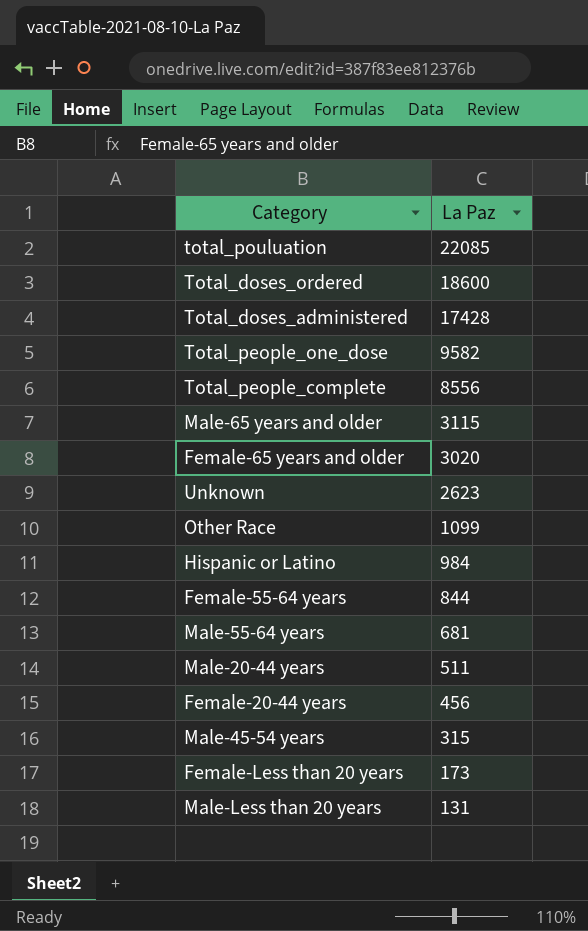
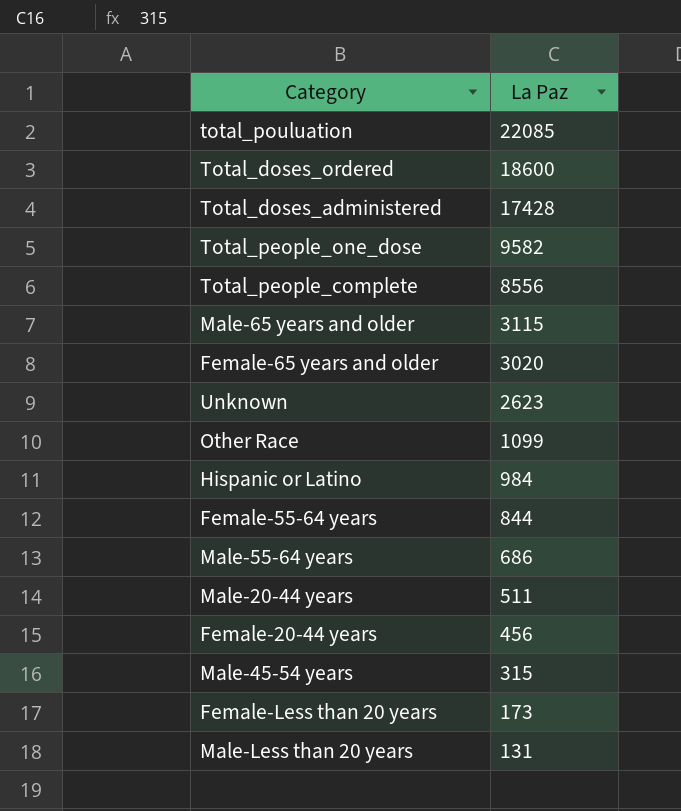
Male-55-64 years | La Paz: 681 -> 686

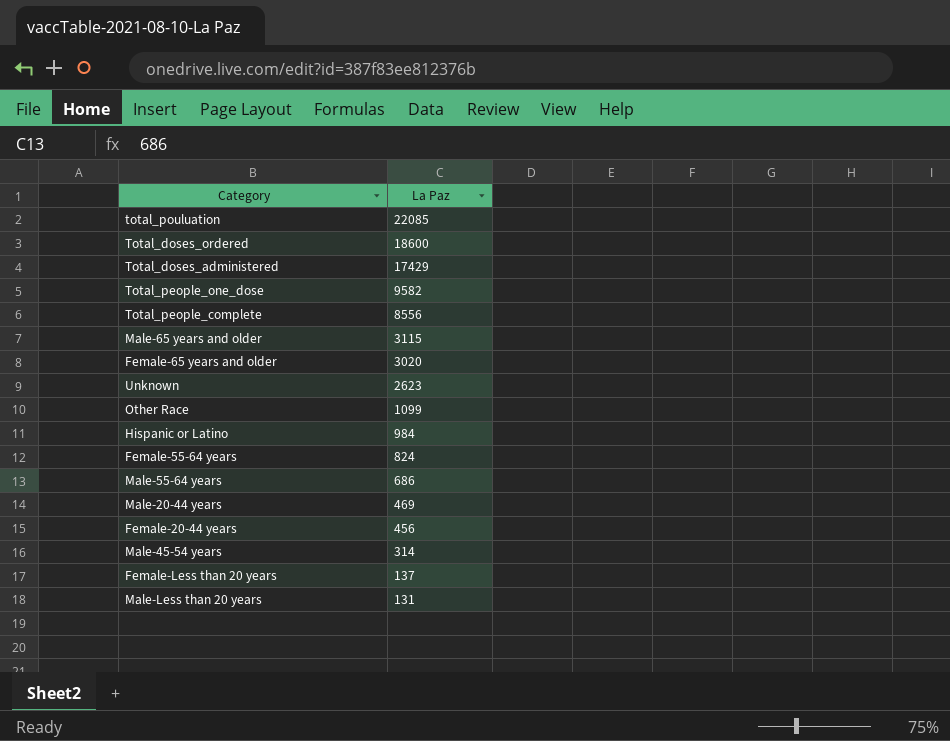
Total_doses_administered | La Paz: 17428 -> 17429
Female-55-64 years | La Paz: 844 -> 824
Male-20-44 years | La Paz: 511 -> 469
Male-45-54 years | La Paz: 315 -> 314
Female-Less than 20 years | La Paz: 173 -> 137

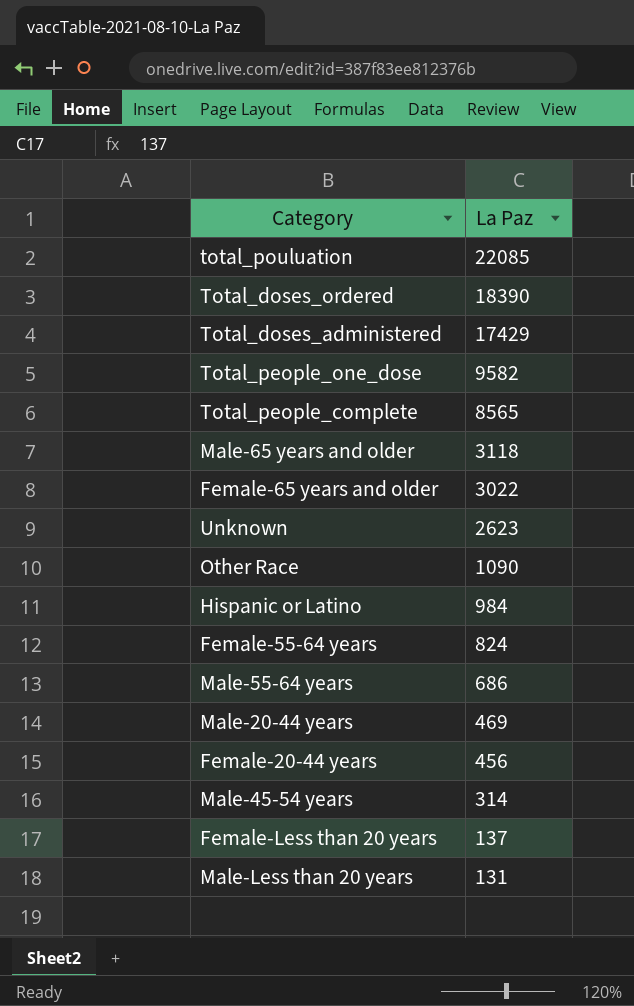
Total_doses_ordered | La Paz: 18600 -> 18390
Total_people_complete | La Paz: 8556 -> 8565
Male-65 years and older | La Paz: 3115 -> 3118
Female-65 years and older | La Paz: 3020 -> 3022
Other Race | La Paz: 1099 -> 1090

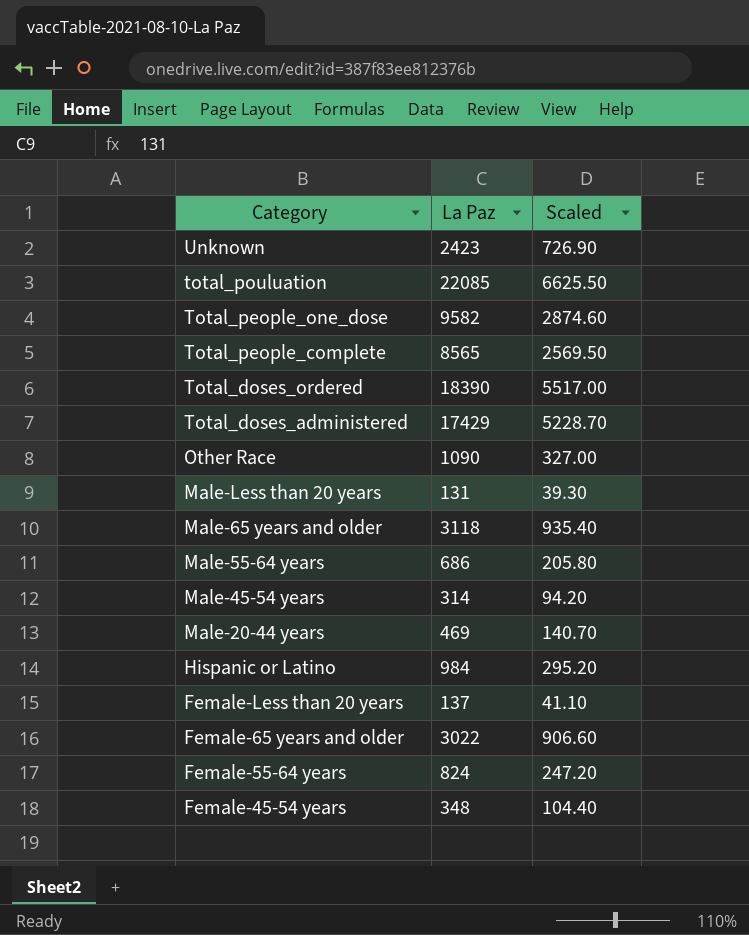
row order: La Paz descending -> Category descending
column Scaled | formula: none -> [La Paz] * 0.3
row Female-20-44 years: 456 -> none
Unknown | La Paz: 2623 -> 2423
row Female-45-54 years: none -> 348 | 104.40

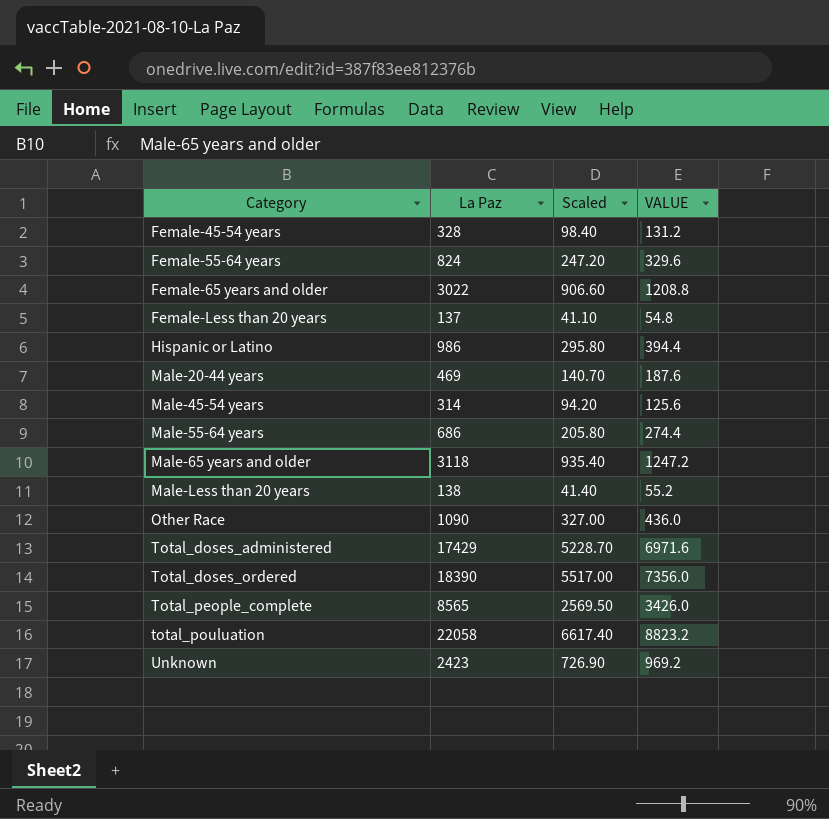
row order: Category descending -> Category ascending
column VALUE | formula: none -> [La Paz] * 0.4
row Total_people_one_dose: 9582 | 2874.60 -> none
Female-45-54 years | La Paz: 348 -> 328
Female-45-54 years | Scaled: 104.40 -> 98.40
Hispanic or Latino | La Paz: 984 -> 986
Hispanic or Latino | Scaled: 295.20 -> 295.80
Male-Less than 20 years | La Paz: 131 -> 138
Male-Less than 20 years | Scaled: 39.30 -> 41.40
total_pouluation | La Paz: 22085 -> 22058
total_pouluation | Scaled: 6625.50 -> 6617.40

